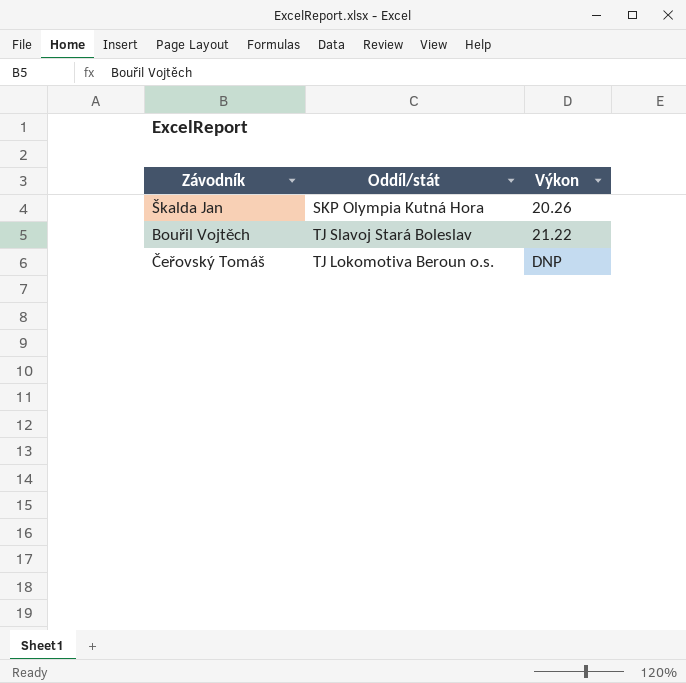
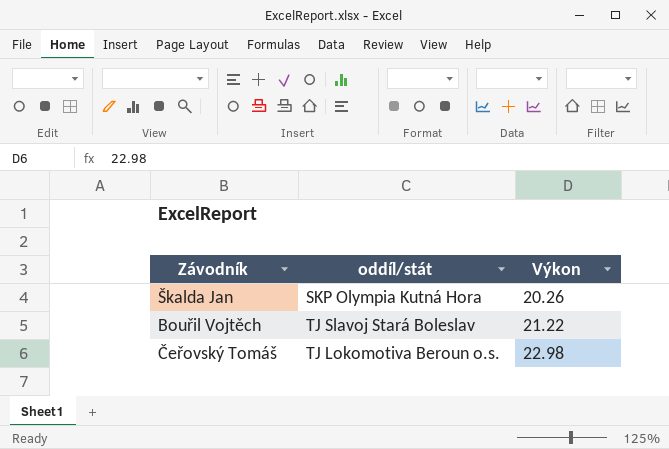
column name: Oddíl/stát -> oddíl/stát
Čeřovský Tomáš | Výkon: DNP -> 22.98

